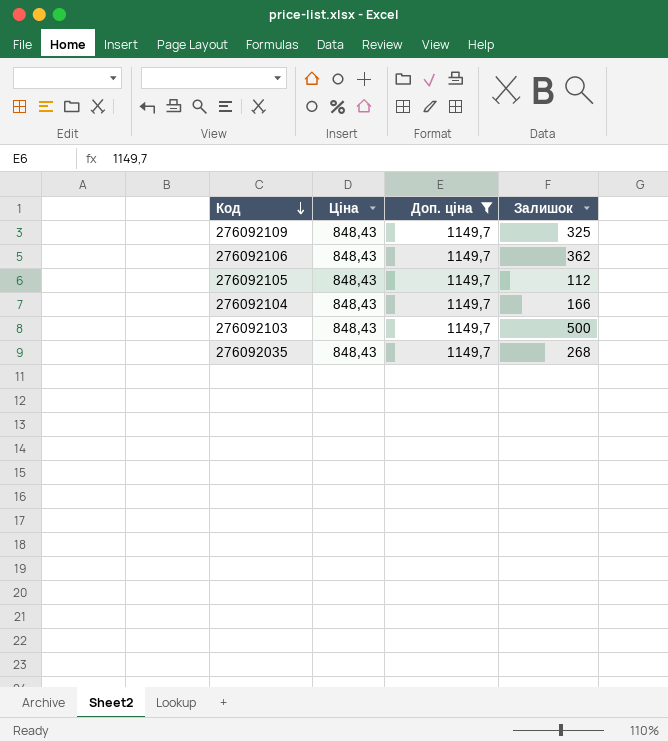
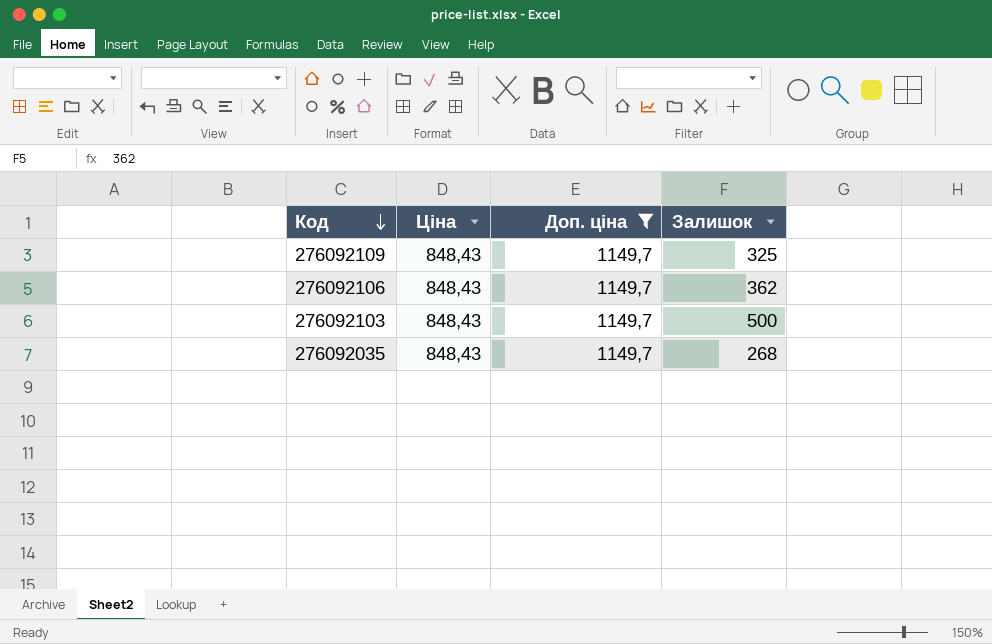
row 276092105: 848,43 | 1149,7 | 112 -> none
row 276092104: 848,43 | 1149,7 | 166 -> none

